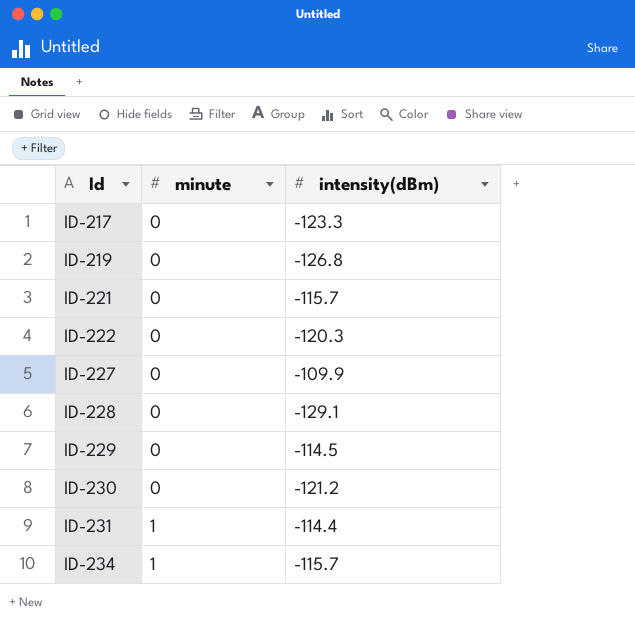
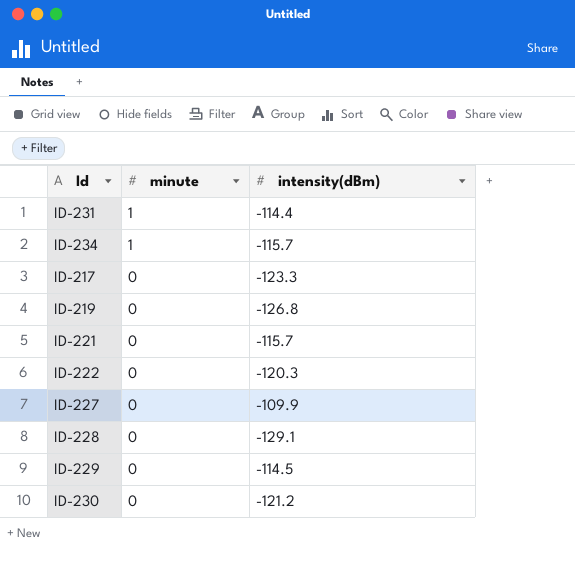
row order: Id ascending -> minute descending

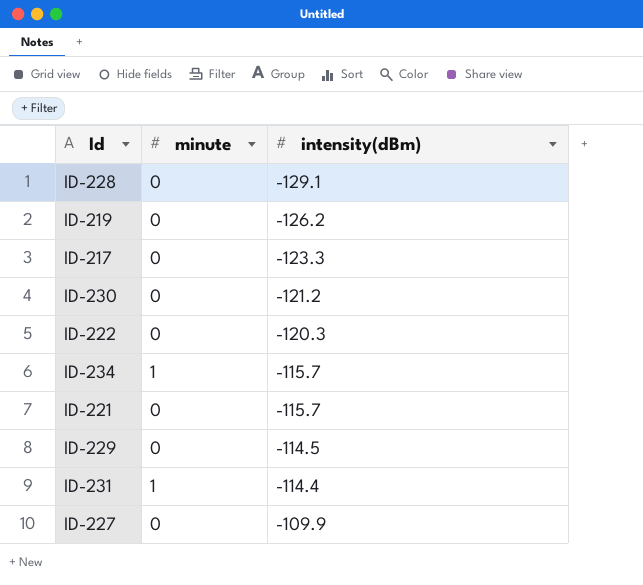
row order: minute descending -> intensity(dBm) ascending
ID-219 | intensity(dBm): -126.8 -> -126.2

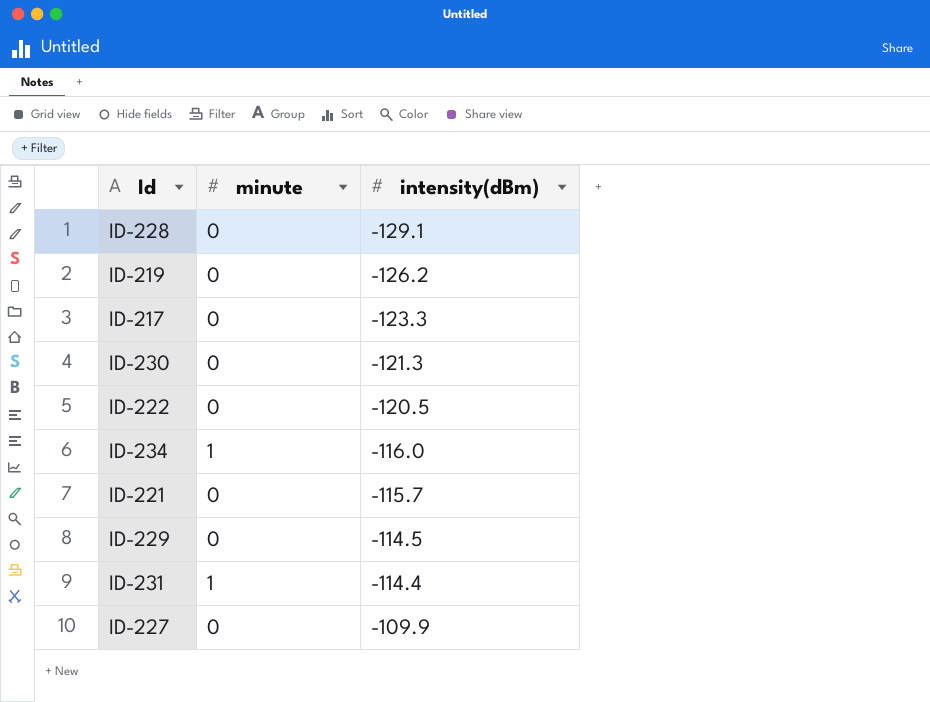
ID-230 | intensity(dBm): -121.2 -> -121.3
ID-222 | intensity(dBm): -120.3 -> -120.5
ID-234 | intensity(dBm): -115.7 -> -116.0

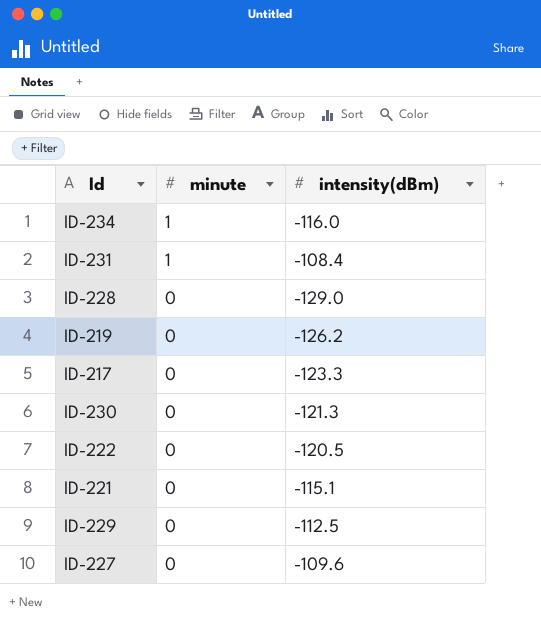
row order: intensity(dBm) ascending -> minute descending
ID-231 | intensity(dBm): -114.4 -> -108.4
ID-228 | intensity(dBm): -129.1 -> -129.0
ID-221 | intensity(dBm): -115.7 -> -115.1
ID-229 | intensity(dBm): -114.5 -> -112.5
ID-227 | intensity(dBm): -109.9 -> -109.6

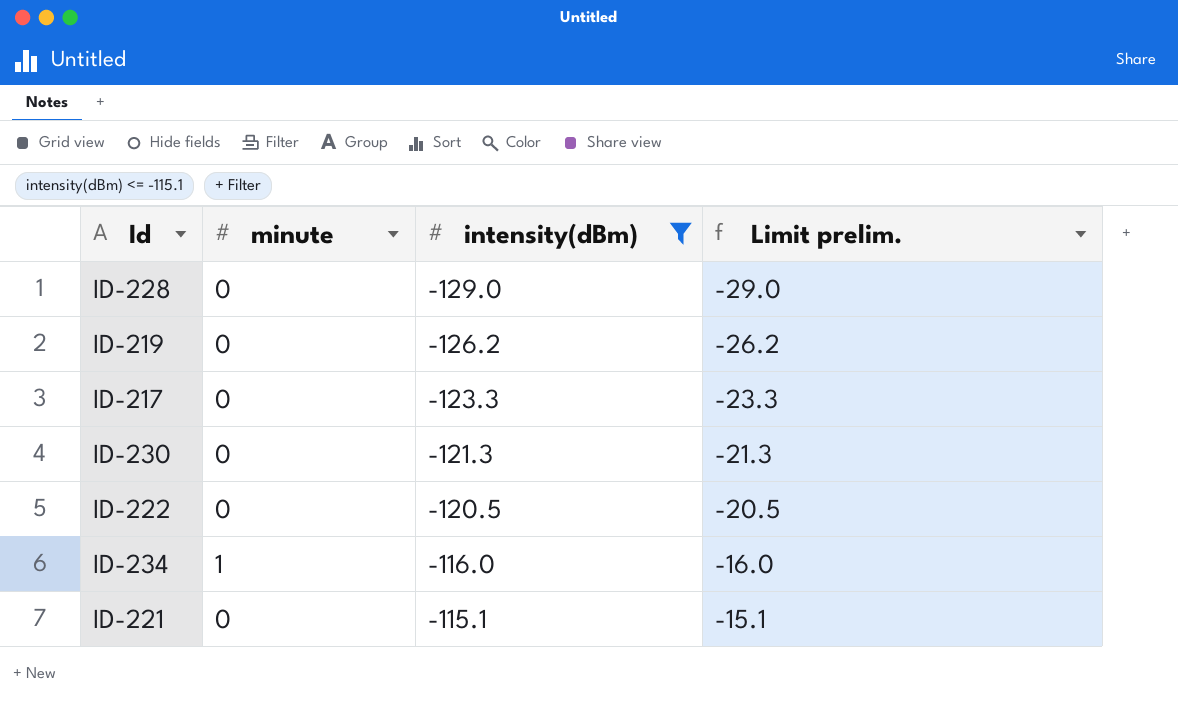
filter: none -> intensity(dBm) <= -115.1
row order: minute descending -> intensity(dBm) ascending
column Limit prelim. | formula: none -> [intensity(dBm)] + 100

